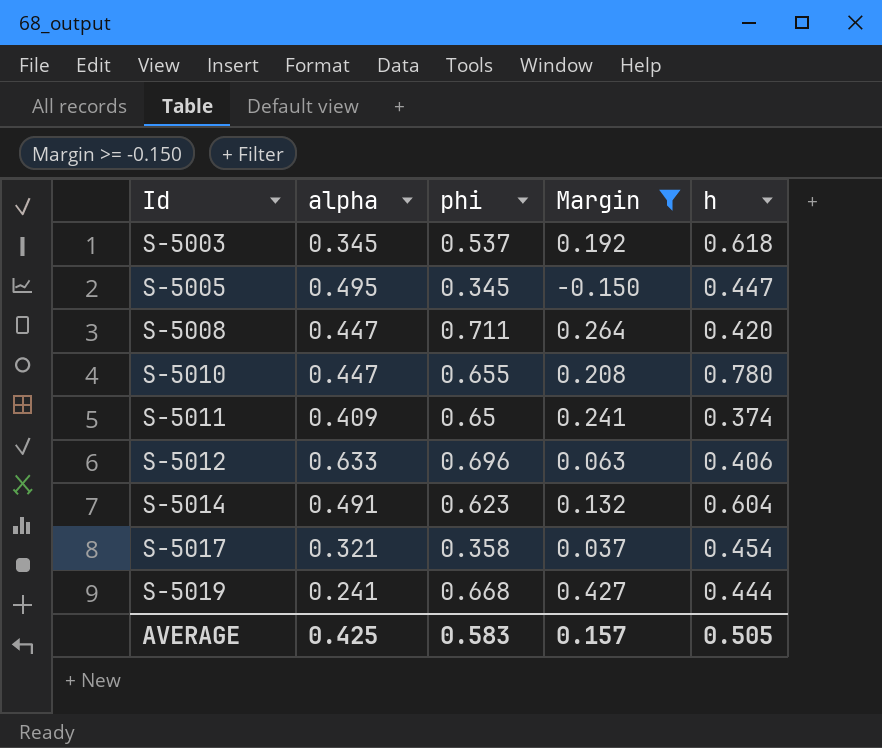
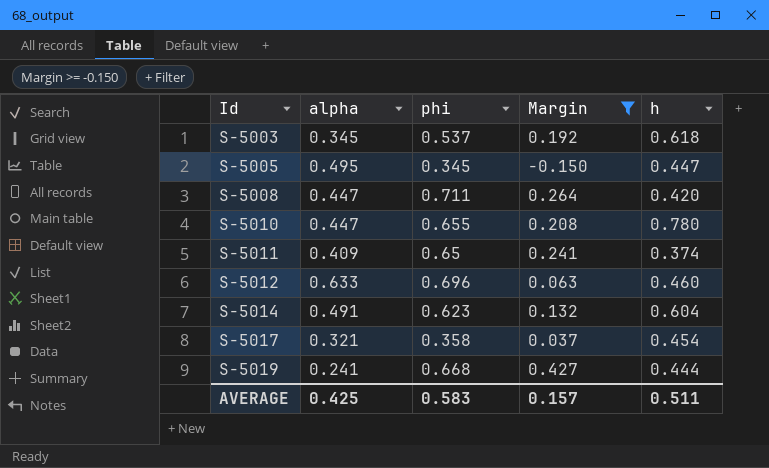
S-5012 | h: 0.406 -> 0.460
AVERAGE | h: 0.505 -> 0.511

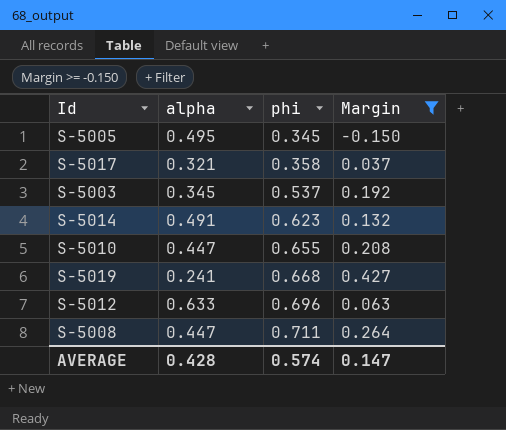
row order: Id ascending -> phi ascending
column h | position: 5 -> none
row S-5011: 0.409 | 0.65 | 0.241 | 0.374 -> none
AVERAGE | alpha: 0.425 -> 0.428
AVERAGE | phi: 0.583 -> 0.574
AVERAGE | Margin: 0.157 -> 0.147

